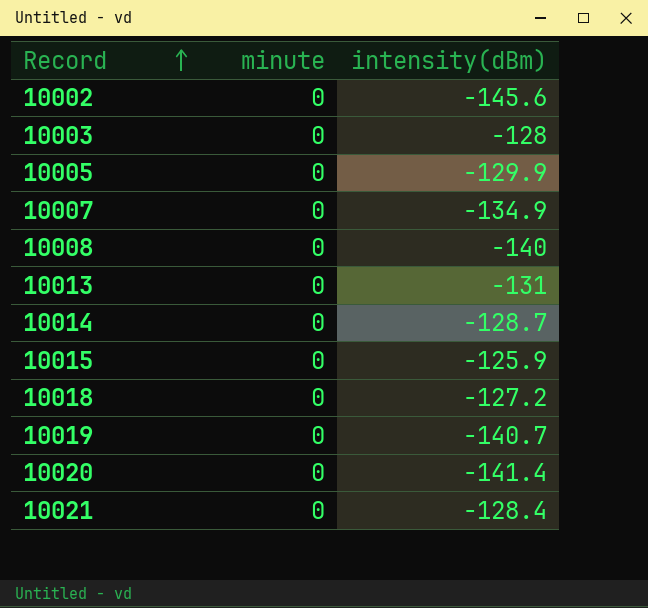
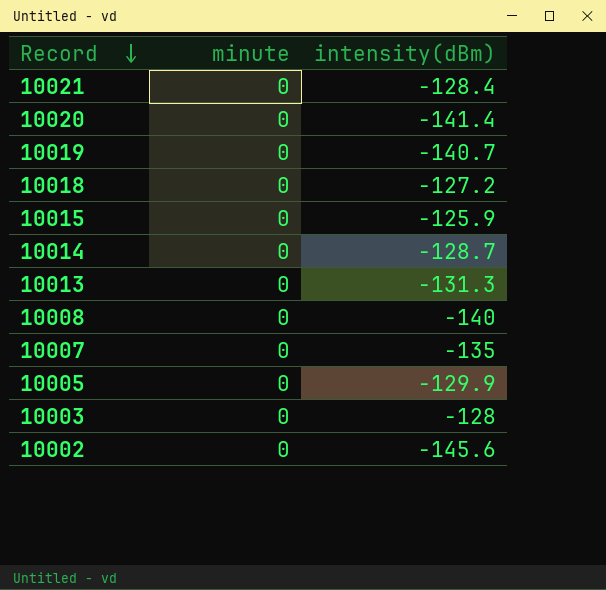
row order: Record ascending -> Record descending
10013 | intensity(dBm): -131 -> -131.3
10007 | intensity(dBm): -134.9 -> -135

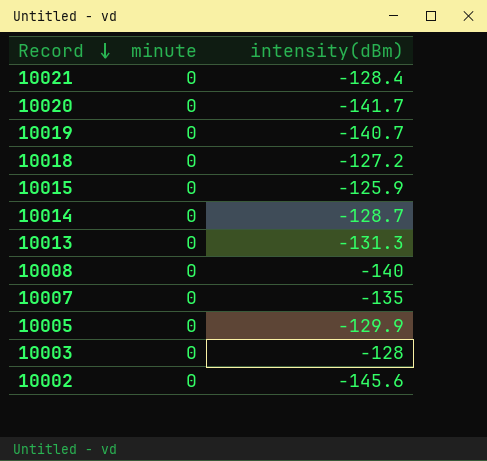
10020 | intensity(dBm): -141.4 -> -141.7

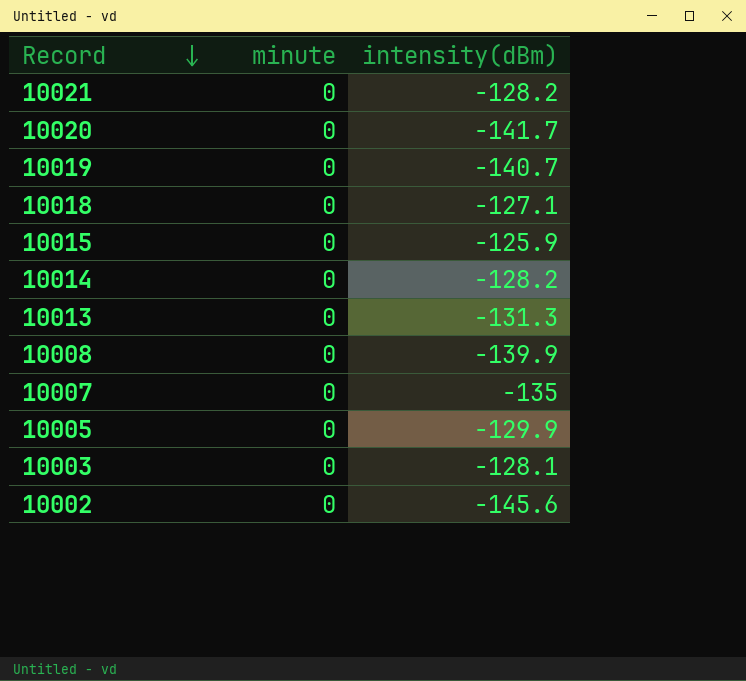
10021 | intensity(dBm): -128.4 -> -128.2
10018 | intensity(dBm): -127.2 -> -127.1
10014 | intensity(dBm): -128.7 -> -128.2
10008 | intensity(dBm): -140 -> -139.9
10003 | intensity(dBm): -128 -> -128.1

